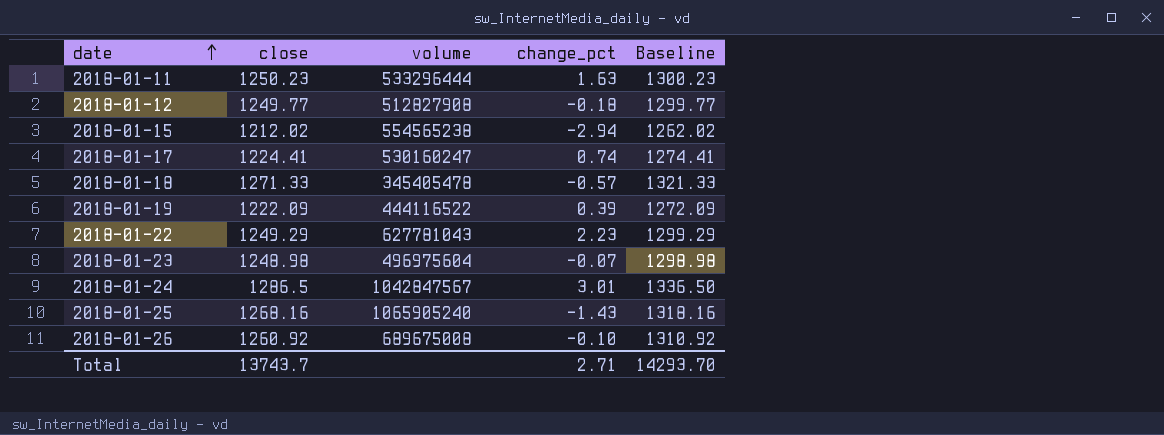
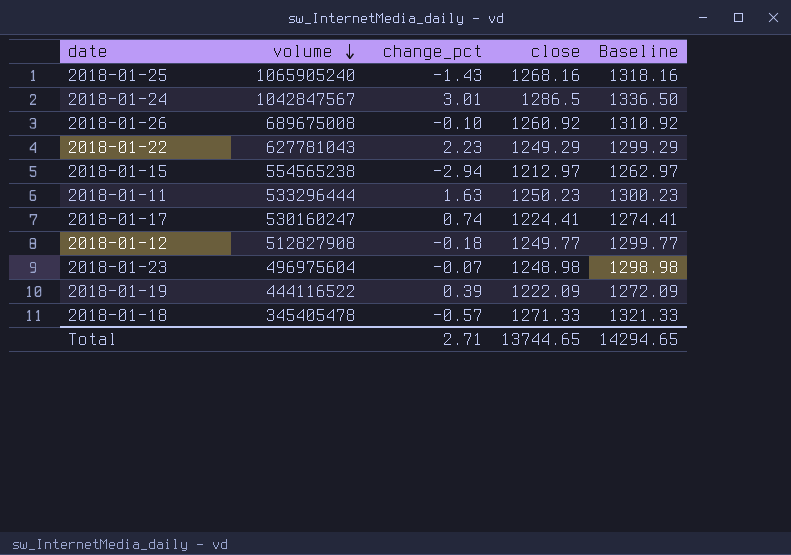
row order: date ascending -> volume descending
column close | position: 2 -> 4
2018-01-15 | close: 1212.02 -> 1212.97
2018-01-15 | Baseline: 1262.02 -> 1262.97
Total | close: 13743.7 -> 13744.65
Total | Baseline: 14293.70 -> 14294.65

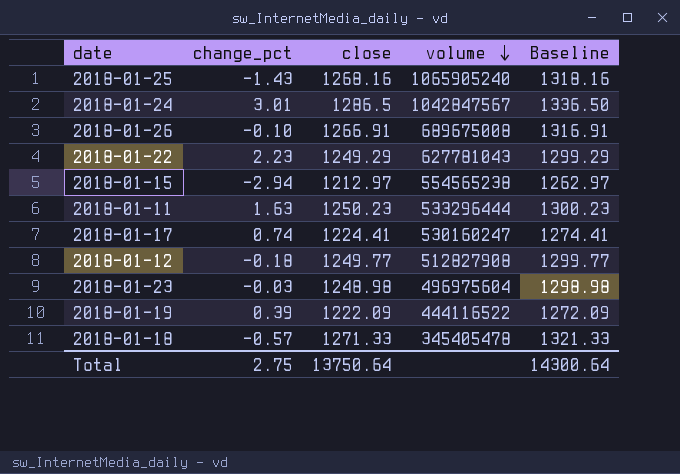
column volume | position: 2 -> 4
2018-01-26 | close: 1260.92 -> 1266.91
2018-01-26 | Baseline: 1310.92 -> 1316.91
2018-01-23 | change_pct: -0.07 -> -0.03
Total | change_pct: 2.71 -> 2.75
Total | close: 13744.65 -> 13750.64
Total | Baseline: 14294.65 -> 14300.64

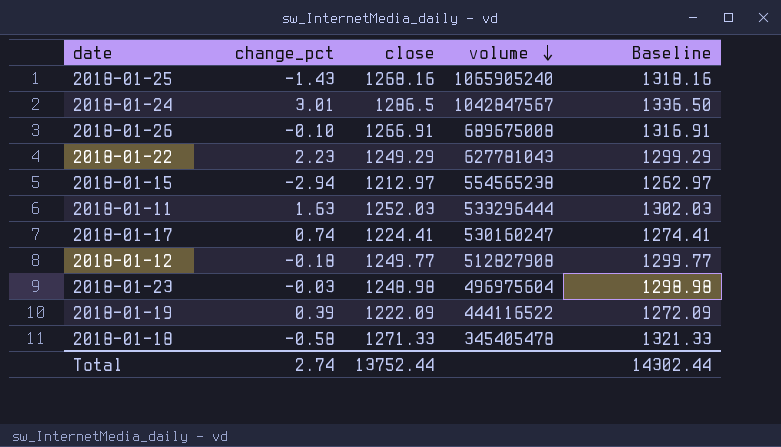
2018-01-11 | close: 1250.23 -> 1252.03
2018-01-11 | Baseline: 1300.23 -> 1302.03
2018-01-18 | change_pct: -0.57 -> -0.58
Total | change_pct: 2.75 -> 2.74
Total | close: 13750.64 -> 13752.44
Total | Baseline: 14300.64 -> 14302.44

